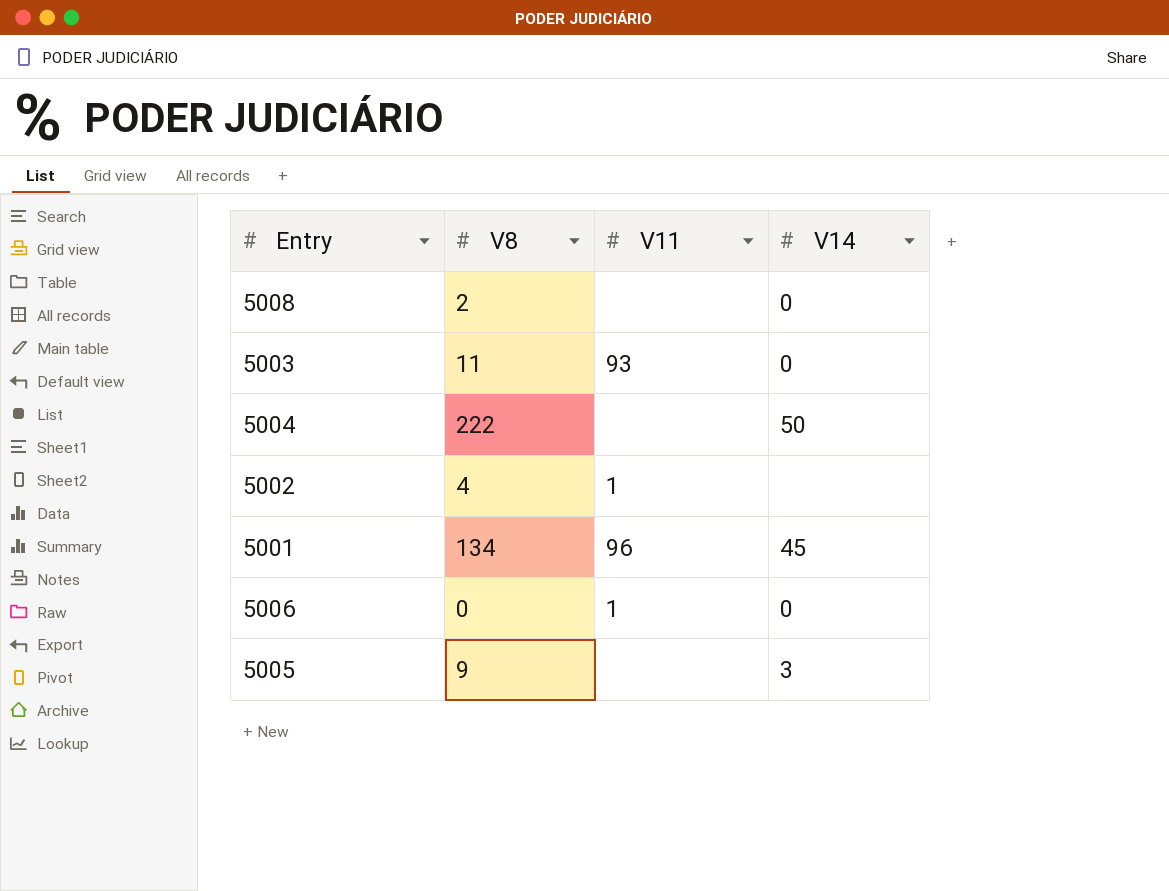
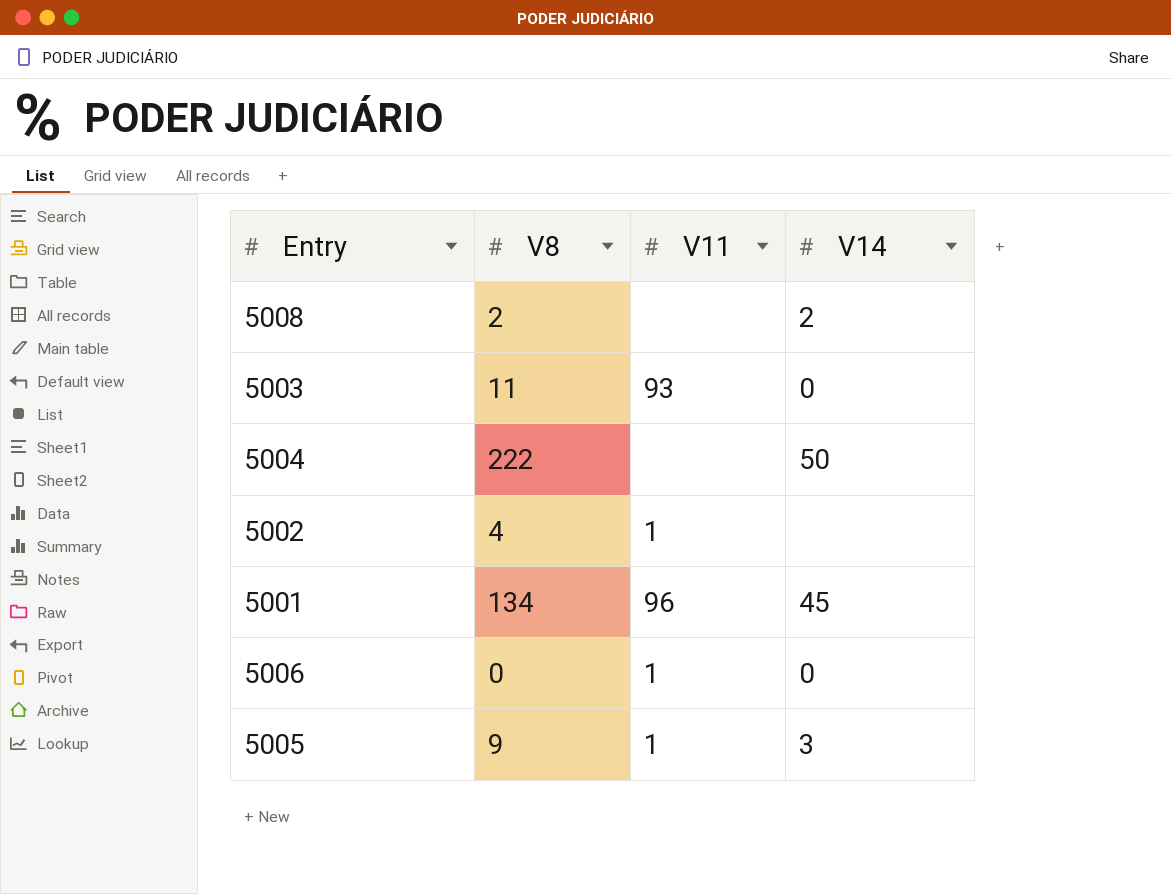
5008 | V14: 0 -> 2
5005 | V11: none -> 1

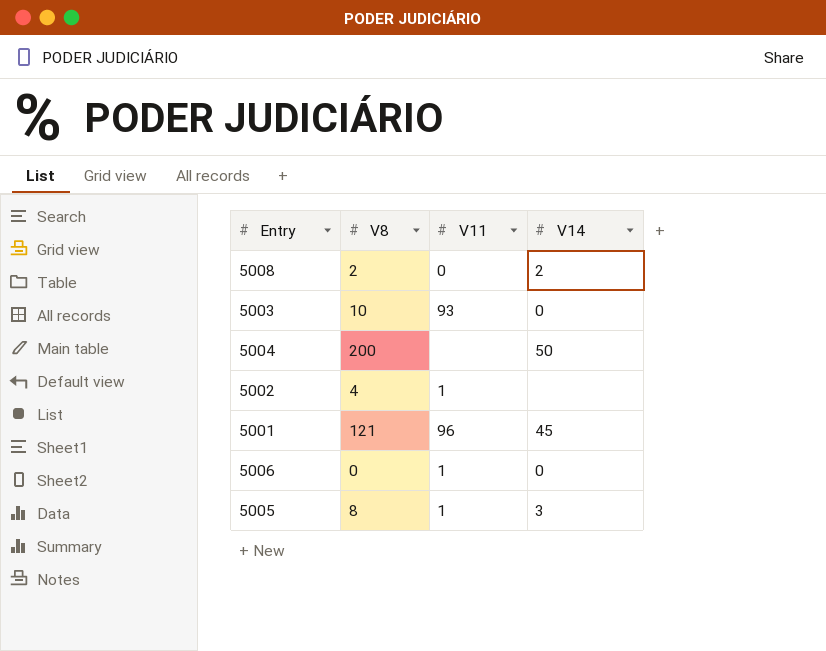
5008 | V11: none -> 0
5003 | V8: 11 -> 10
5004 | V8: 222 -> 200
5001 | V8: 134 -> 121
5005 | V8: 9 -> 8

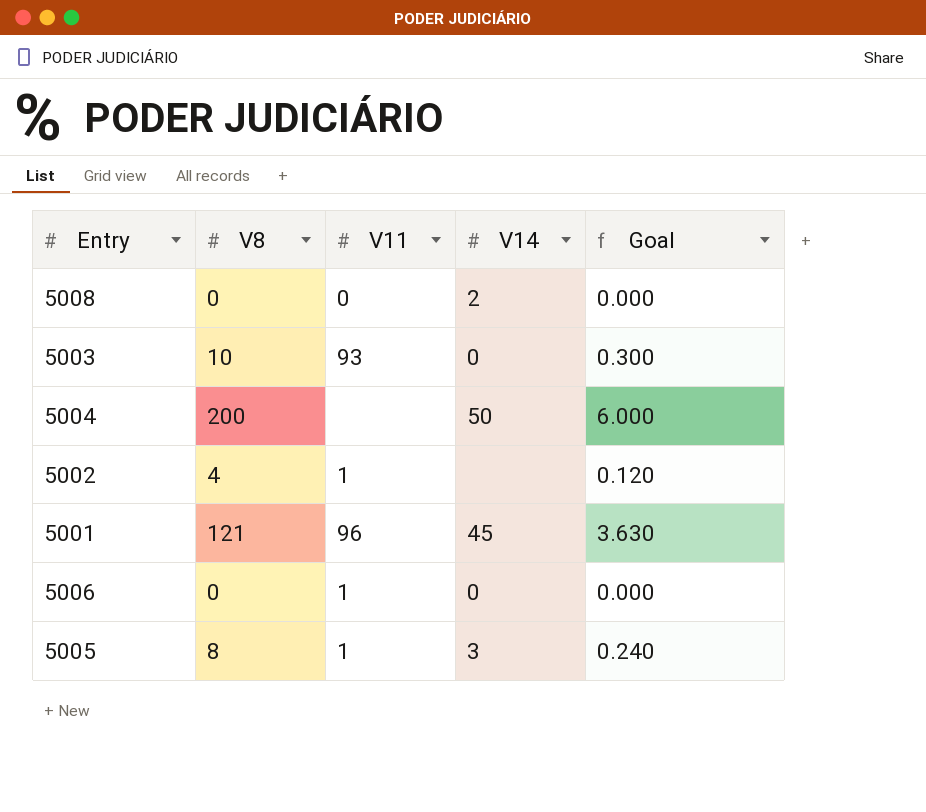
column Goal | formula: none -> [V8] * 0.03
5008 | V8: 2 -> 0

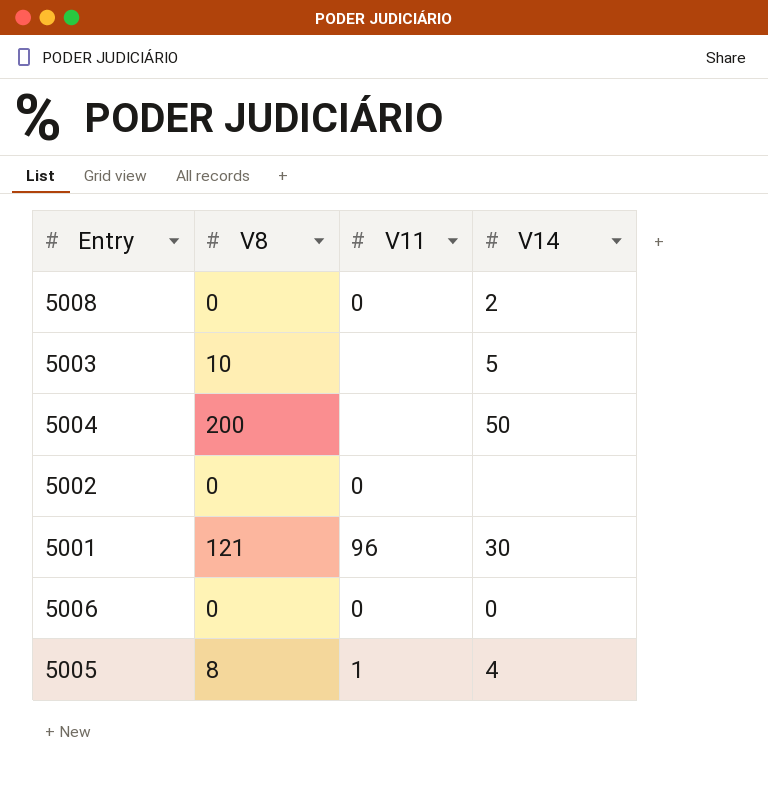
column Goal | formula: [V8] * 0.03 -> none
5003 | V11: 93 -> none
5003 | V14: 0 -> 5
5002 | V8: 4 -> 0
5002 | V11: 1 -> 0
5001 | V14: 45 -> 30
5006 | V11: 1 -> 0
5005 | V14: 3 -> 4

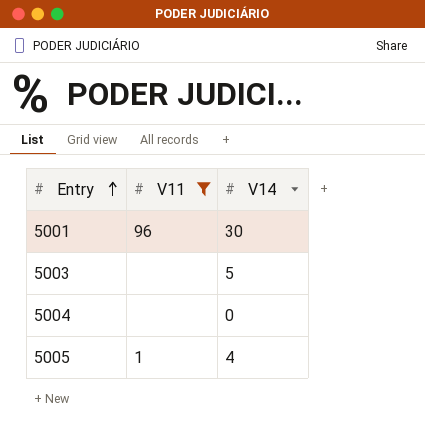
filter: none -> V11 != 0
row order: none -> Entry ascending
column V8 | position: 2 -> none
5004 | V14: 50 -> 0

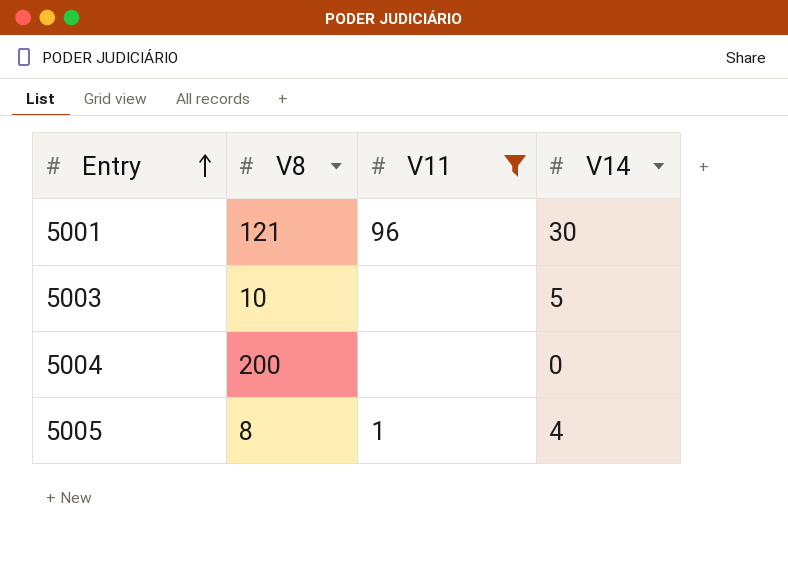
column V8 | position: none -> 2

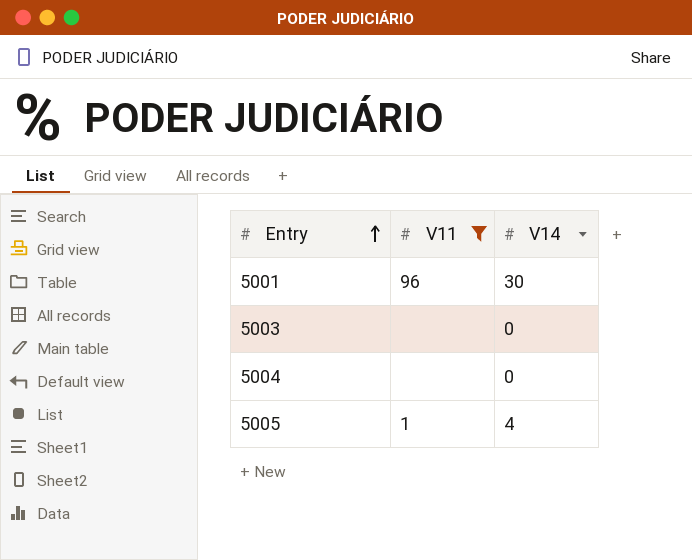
column V8 | position: 2 -> none
5003 | V14: 5 -> 0

